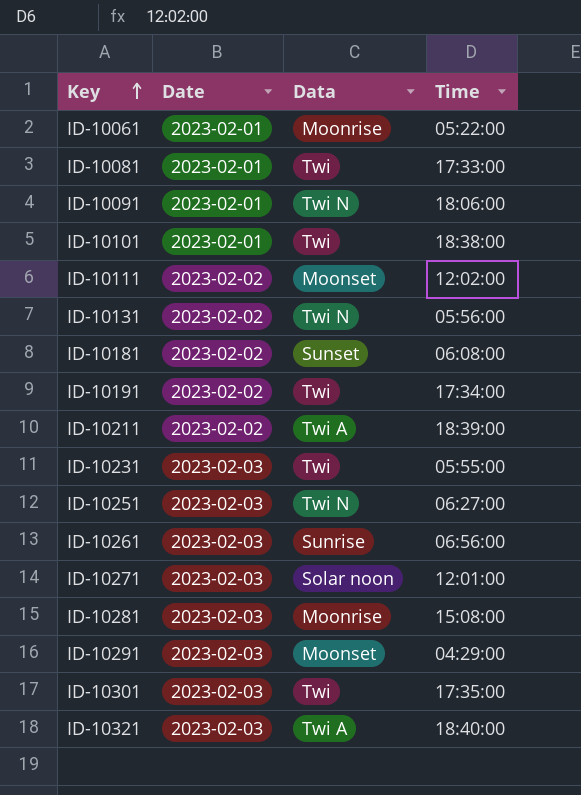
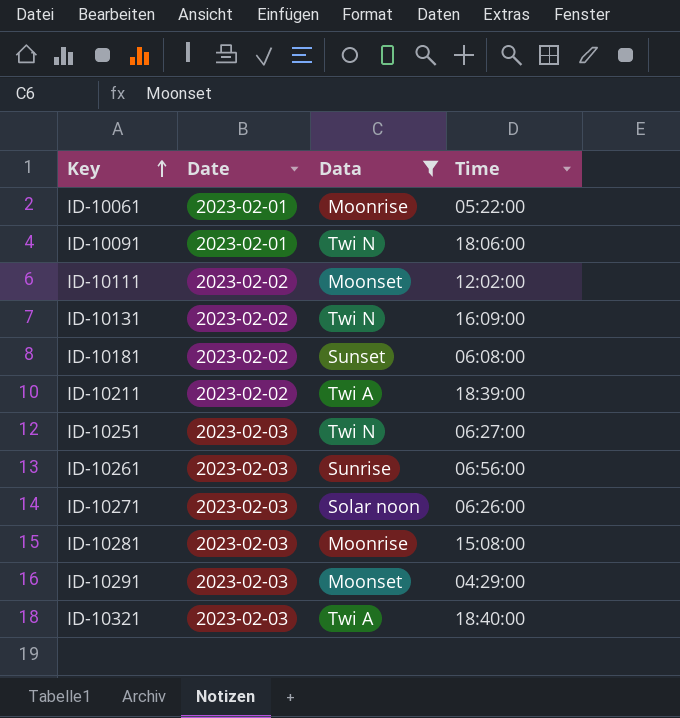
filter: none -> Data != Twi
ID-10131 | Time: 05:56:00 -> 16:09:00
ID-10271 | Time: 12:01:00 -> 06:26:00

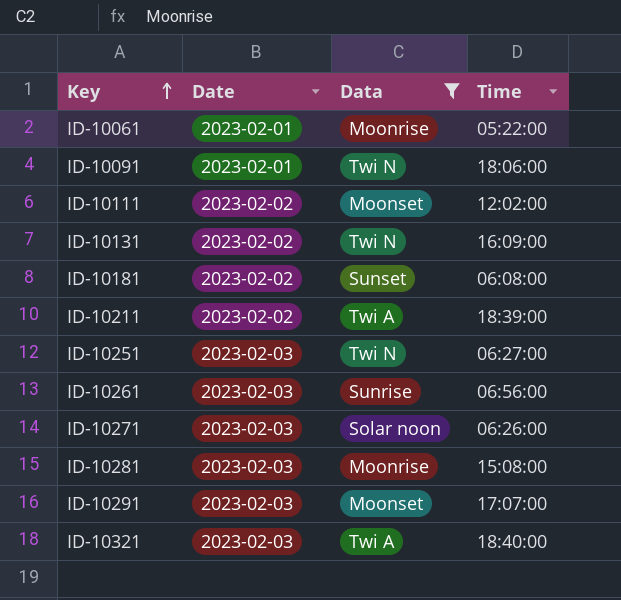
ID-10291 | Time: 04:29:00 -> 17:07:00

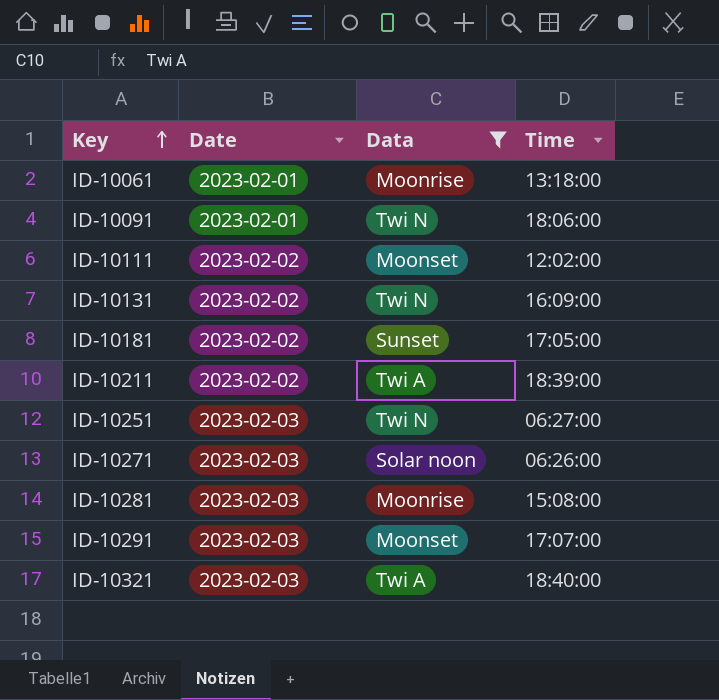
row ID-10261: 2023-02-03 | Sunrise | 06:56:00 -> none
ID-10061 | Time: 05:22:00 -> 13:18:00
ID-10181 | Time: 06:08:00 -> 17:05:00

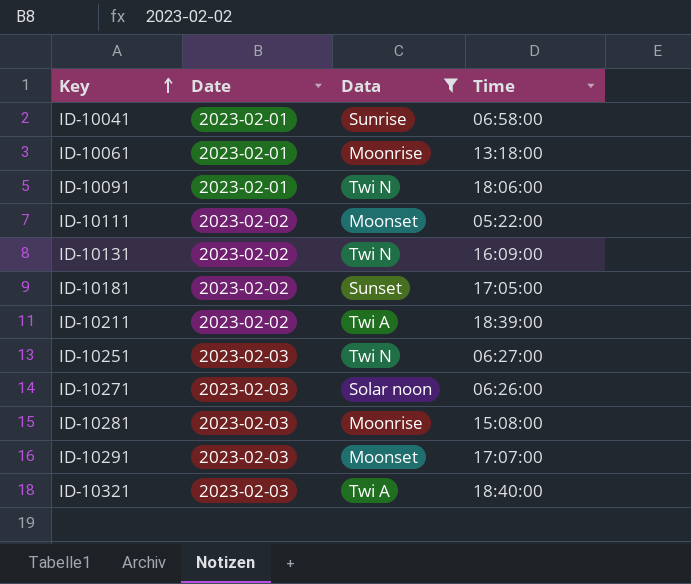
row ID-10041: none -> 2023-02-01 | Sunrise | 06:58:00
ID-10111 | Time: 12:02:00 -> 05:22:00

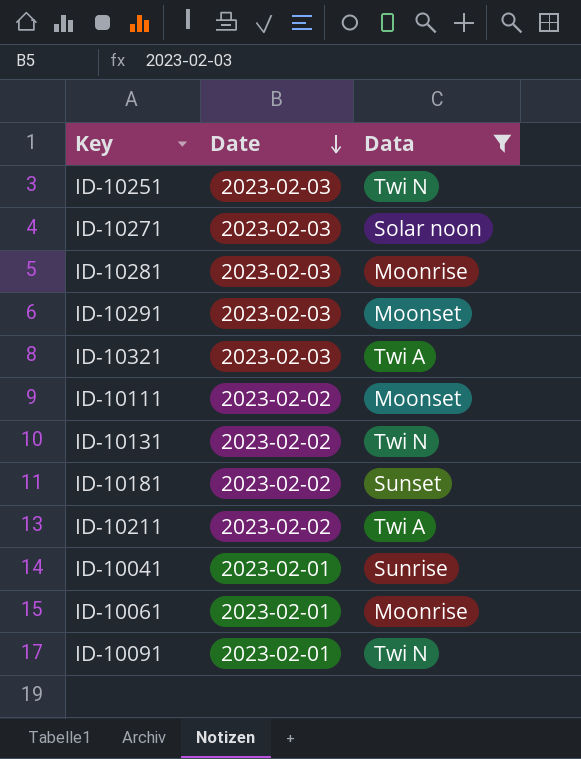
row order: Key ascending -> Date descending
column Time | position: 4 -> none

